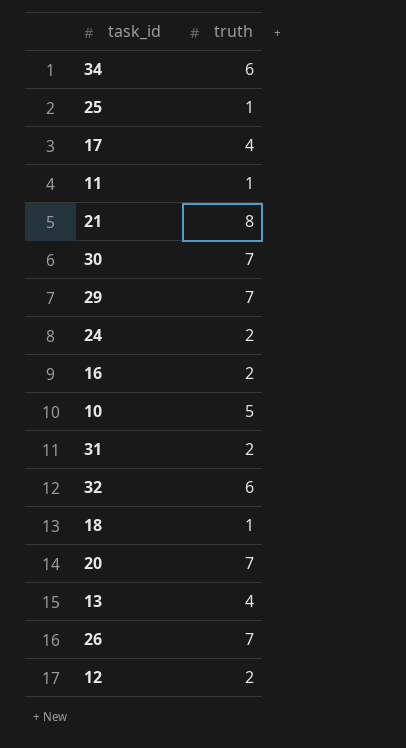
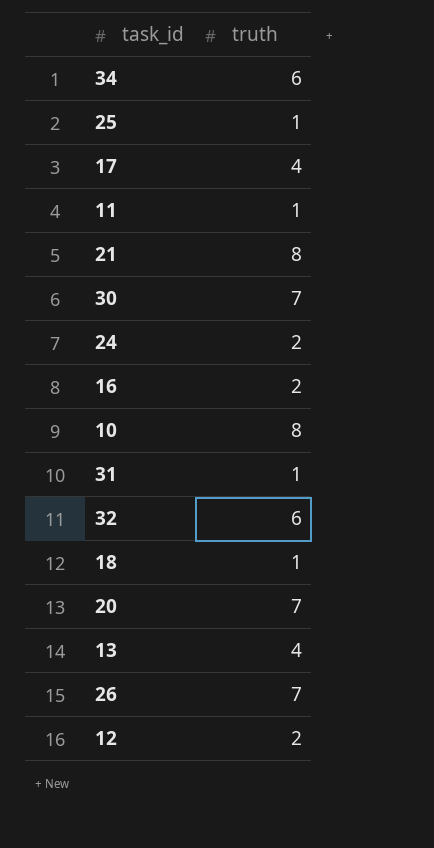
row 29: 7 -> none
10 | truth: 5 -> 8
31 | truth: 2 -> 1

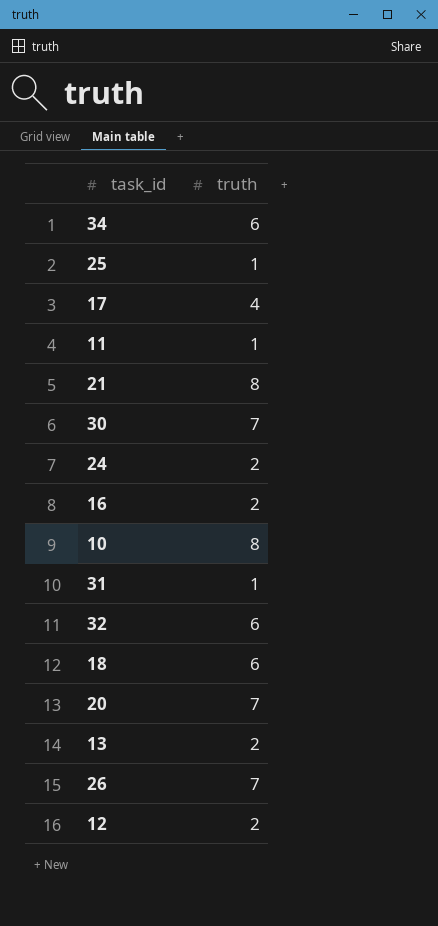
18 | truth: 1 -> 6
13 | truth: 4 -> 2

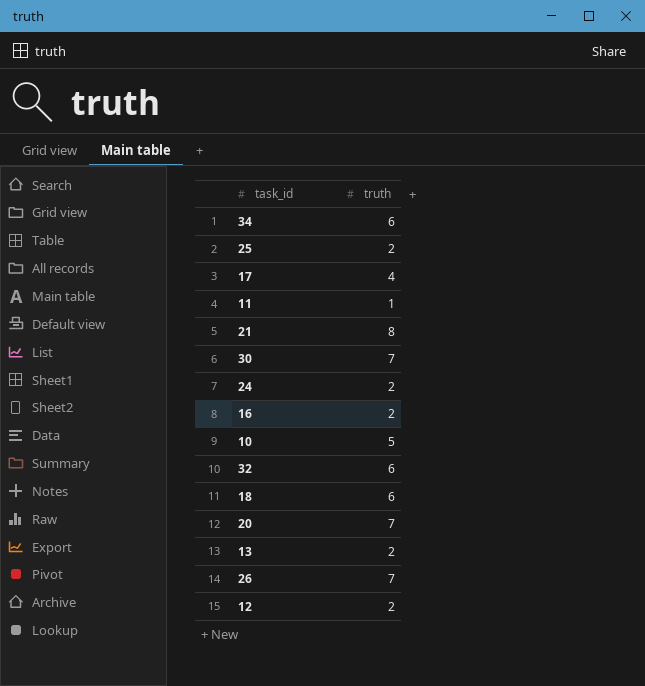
row 31: 1 -> none
25 | truth: 1 -> 2
10 | truth: 8 -> 5

